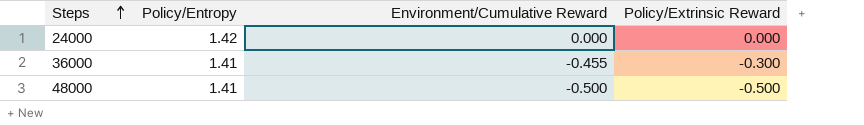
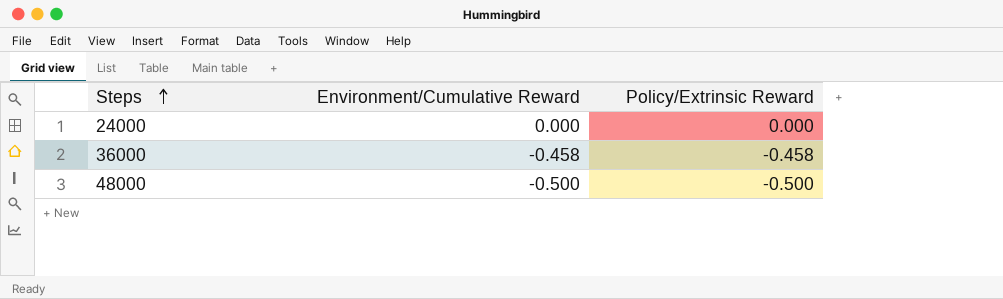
column Policy/Entropy | position: 2 -> none
36000 | Environment/Cumulative Reward: -0.455 -> -0.458
36000 | Policy/Extrinsic Reward: -0.300 -> -0.458

